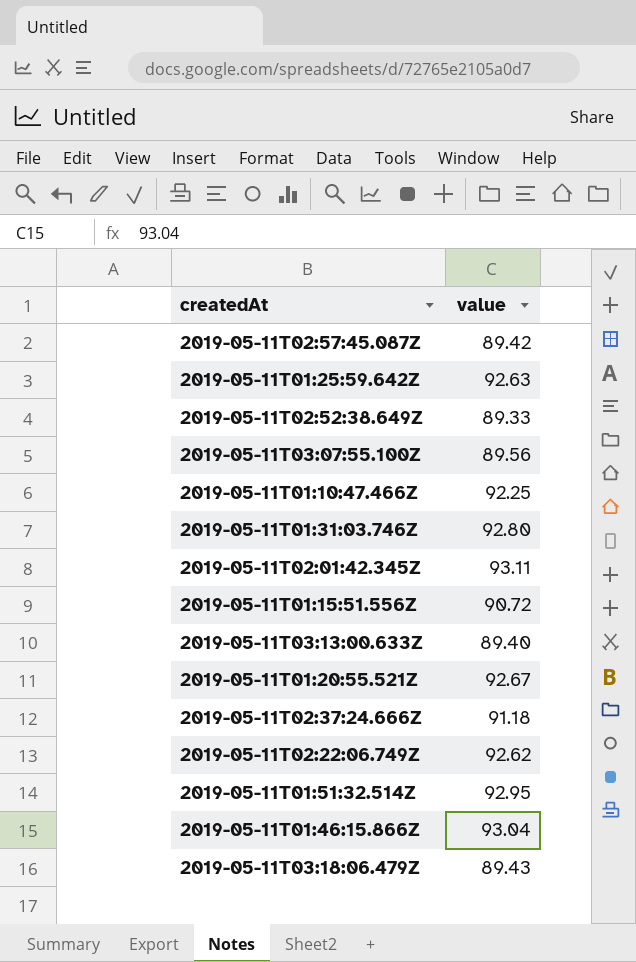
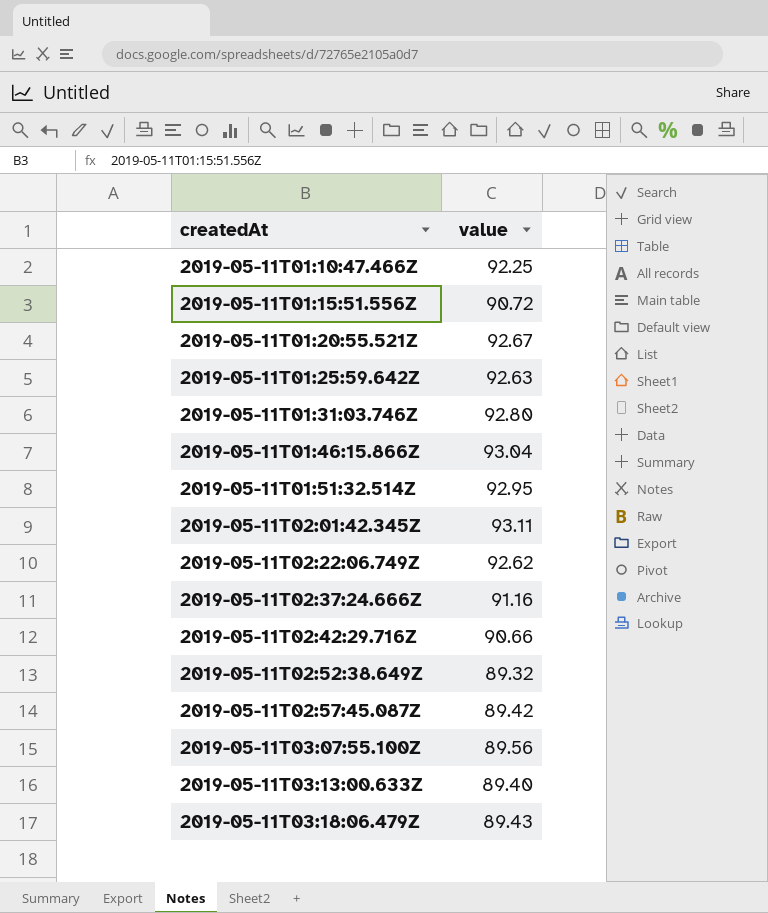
row order: none -> createdAt ascending
2019-05-11T02:37:24.666Z | value: 91.18 -> 91.16
row 2019-05-11T02:42:29.716Z: none -> 90.66
2019-05-11T02:52:38.649Z | value: 89.33 -> 89.32

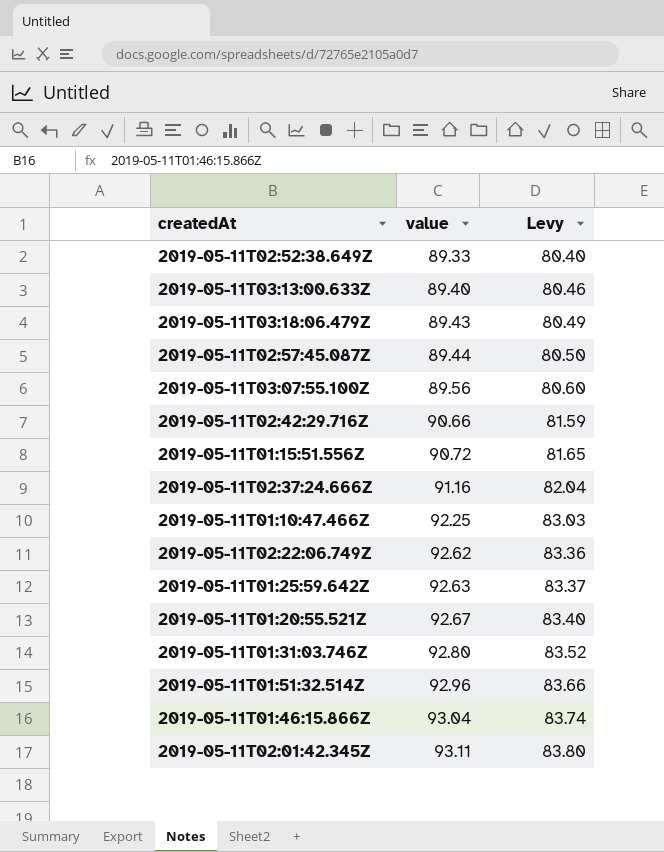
row order: createdAt ascending -> value ascending
column Levy | formula: none -> [value] * 0.9
2019-05-11T02:52:38.649Z | value: 89.32 -> 89.33
2019-05-11T02:57:45.087Z | value: 89.42 -> 89.44
2019-05-11T01:51:32.514Z | value: 92.95 -> 92.96

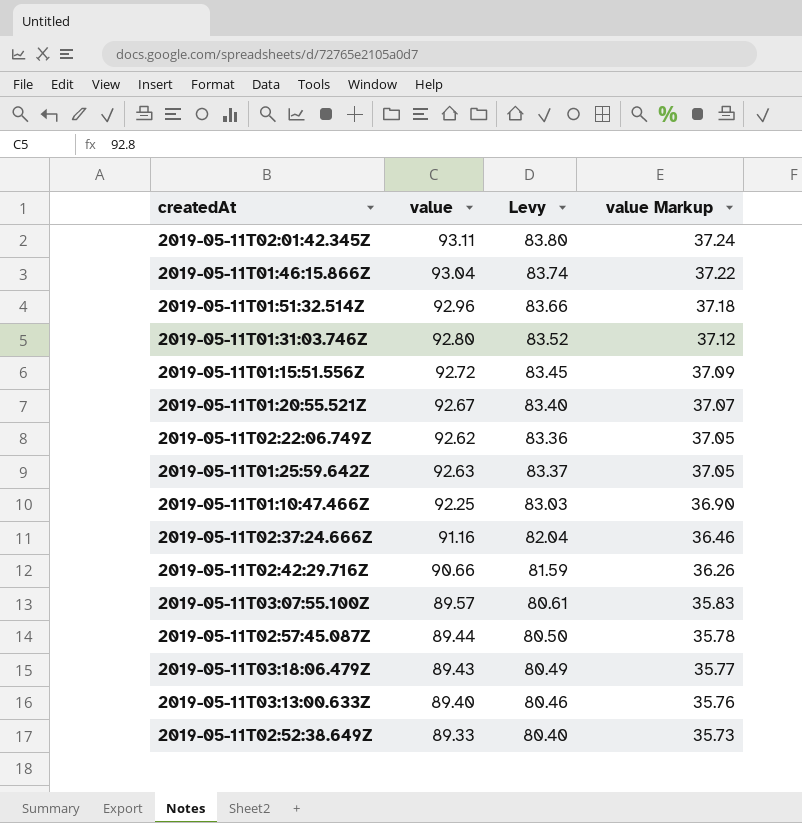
row order: value ascending -> value Markup descending
column value Markup | formula: none -> [value] * 0.4
2019-05-11T01:15:51.556Z | value: 90.72 -> 92.72
2019-05-11T01:15:51.556Z | Levy: 81.65 -> 83.45
2019-05-11T03:07:55.100Z | value: 89.56 -> 89.57
2019-05-11T03:07:55.100Z | Levy: 80.60 -> 80.61

